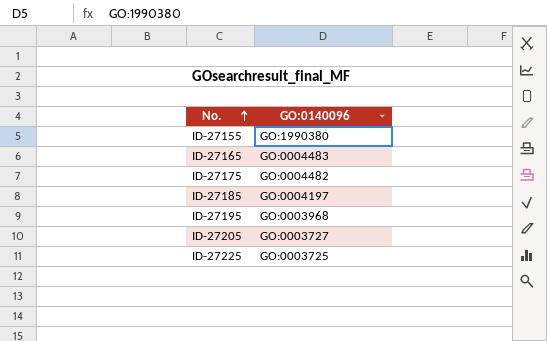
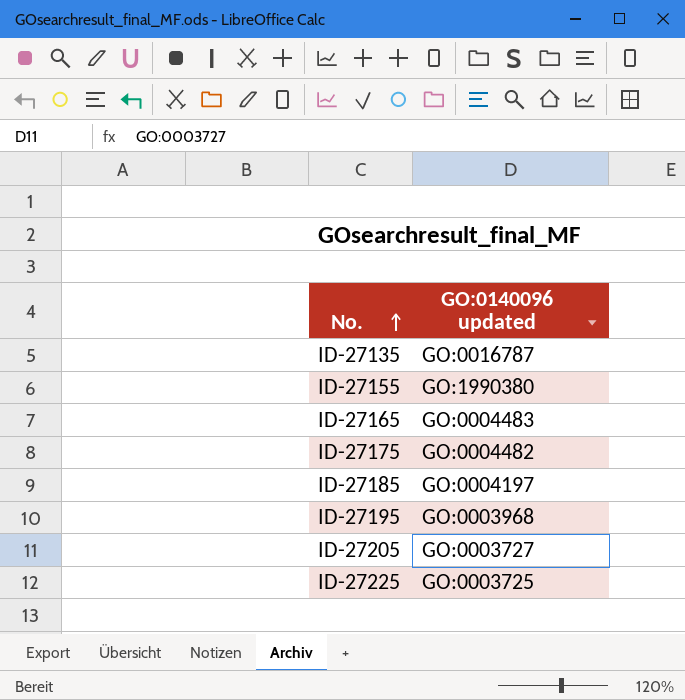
column name: GO:0140096 -> GO:0140096 updated
row ID-27135: none -> GO:0016787

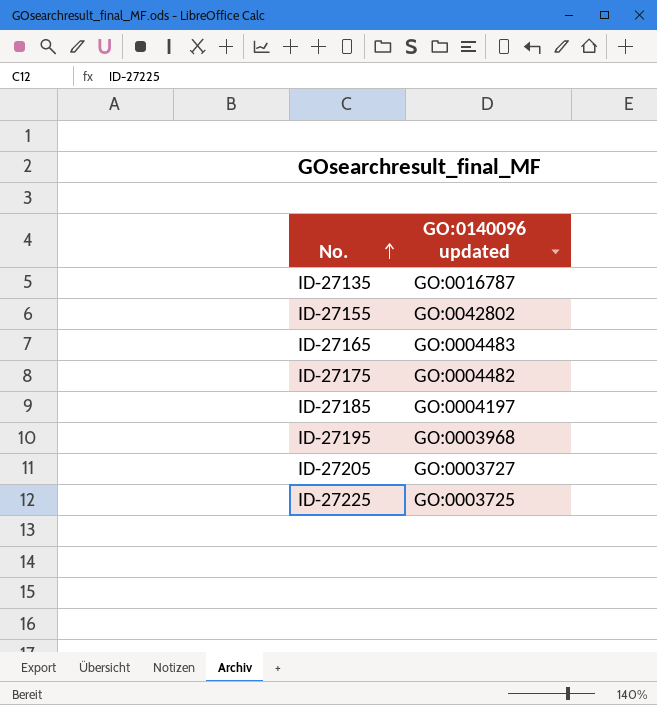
ID-27155 | GO:0140096 updated: GO:1990380 -> GO:0042802

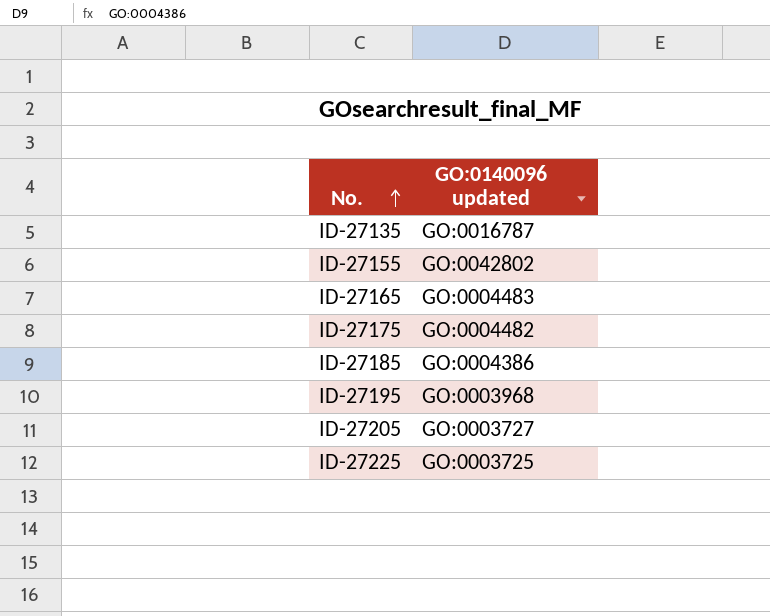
ID-27185 | GO:0140096 updated: GO:0004197 -> GO:0004386

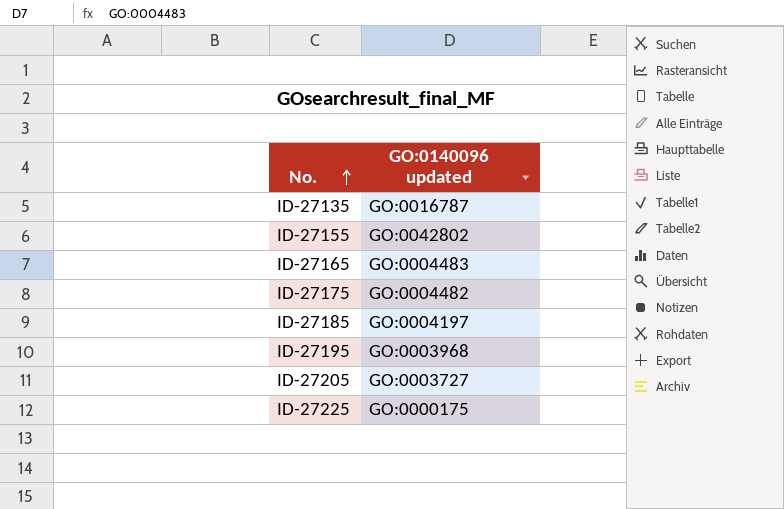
ID-27185 | GO:0140096 updated: GO:0004386 -> GO:0004197
ID-27225 | GO:0140096 updated: GO:0003725 -> GO:0000175

